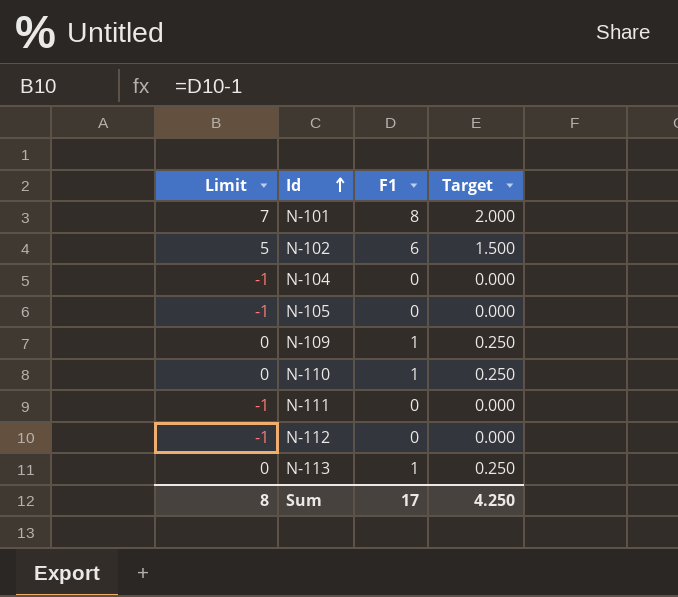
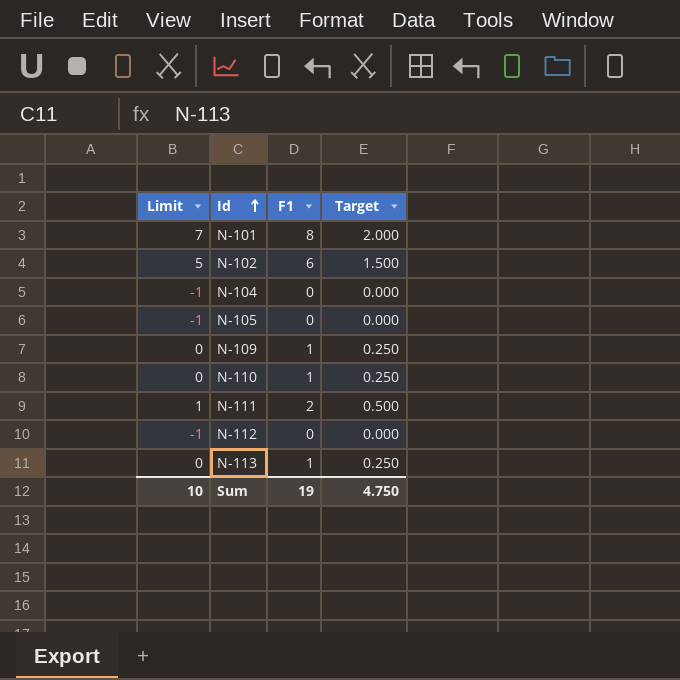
N-111 | Limit: -1 -> 1
N-111 | F1: 0 -> 2
N-111 | Target: 0.000 -> 0.500
Sum | Limit: 8 -> 10
Sum | F1: 17 -> 19
Sum | Target: 4.250 -> 4.750

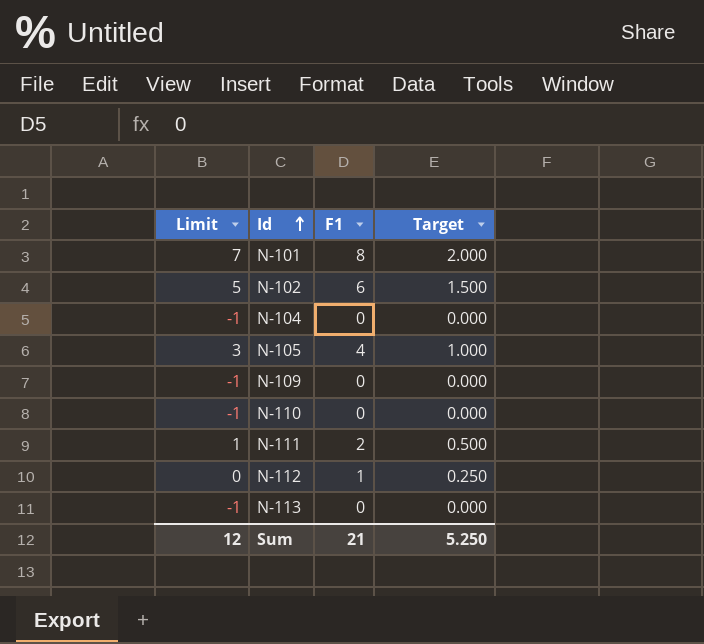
N-105 | Limit: -1 -> 3
N-105 | F1: 0 -> 4
N-105 | Target: 0.000 -> 1.000
N-109 | Limit: 0 -> -1
N-109 | F1: 1 -> 0
N-109 | Target: 0.250 -> 0.000
N-110 | Limit: 0 -> -1
N-110 | F1: 1 -> 0
N-110 | Target: 0.250 -> 0.000
N-112 | Limit: -1 -> 0
N-112 | F1: 0 -> 1
N-112 | Target: 0.000 -> 0.250
N-113 | Limit: 0 -> -1
N-113 | F1: 1 -> 0
N-113 | Target: 0.250 -> 0.000
Sum | Limit: 10 -> 12
Sum | F1: 19 -> 21
Sum | Target: 4.750 -> 5.250

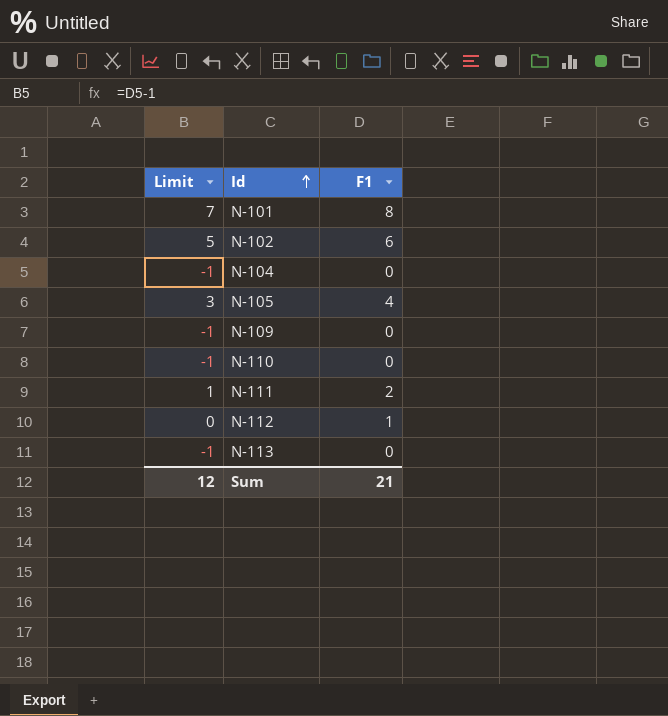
column Target | formula: [F1] * 0.25 -> none

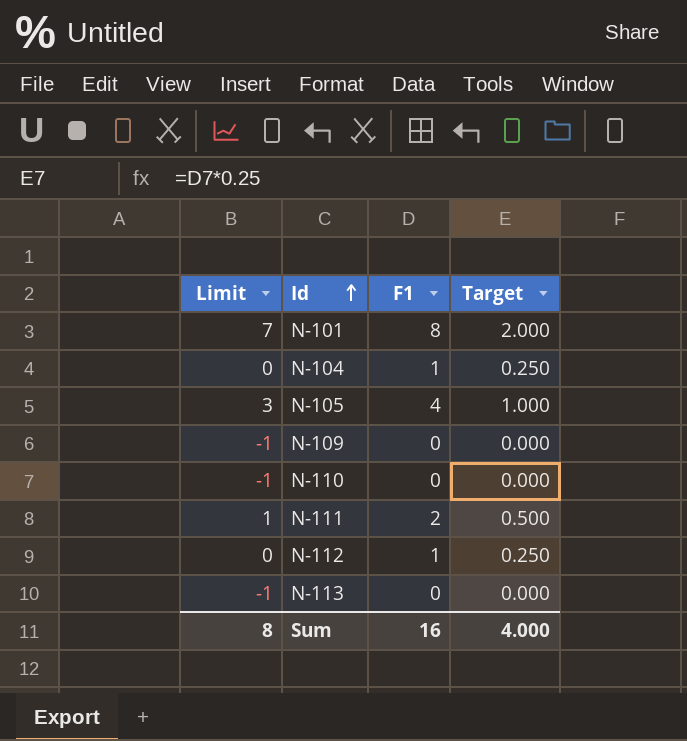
column Target | formula: none -> [F1] * 0.25
row N-102: 5 | 6 -> none
N-104 | Limit: -1 -> 0
N-104 | F1: 0 -> 1
Sum | Limit: 12 -> 8
Sum | F1: 21 -> 16

